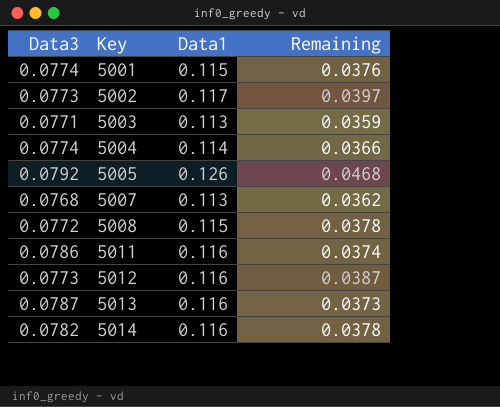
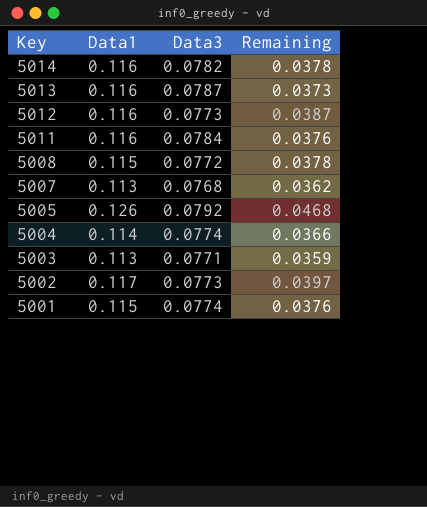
row order: Key ascending -> Key descending
column Data3 | position: 1 -> 3
5011 | Data3: 0.0786 -> 0.0784
5011 | Remaining: 0.0374 -> 0.0376

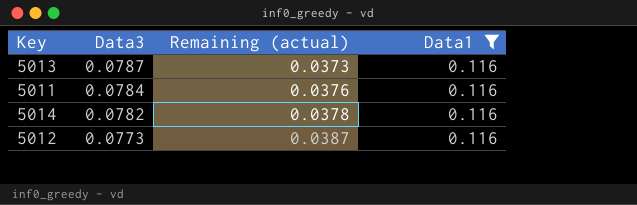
filter: none -> Data1 = 0.116
row order: Key descending -> Data3 descending
column name: Remaining -> Remaining (actual)
column Data1 | position: 2 -> 4

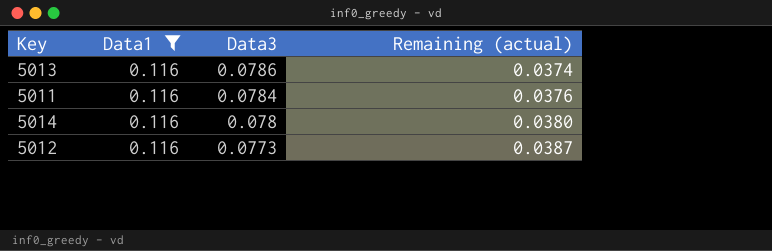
column Data1 | position: 4 -> 2
5013 | Data3: 0.0787 -> 0.0786
5013 | Remaining (actual): 0.0373 -> 0.0374
5014 | Data3: 0.0782 -> 0.078
5014 | Remaining (actual): 0.0378 -> 0.0380

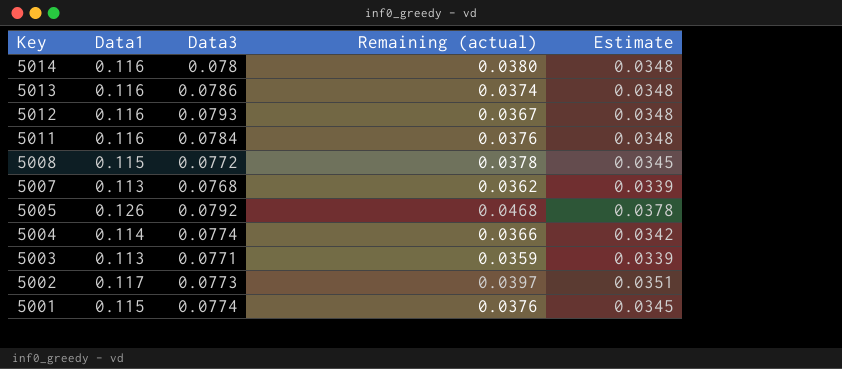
filter: Data1 = 0.116 -> none
row order: Data3 descending -> Key descending
column Estimate | formula: none -> [Data1] * 0.3
5012 | Data3: 0.0773 -> 0.0793
5012 | Remaining (actual): 0.0387 -> 0.0367

